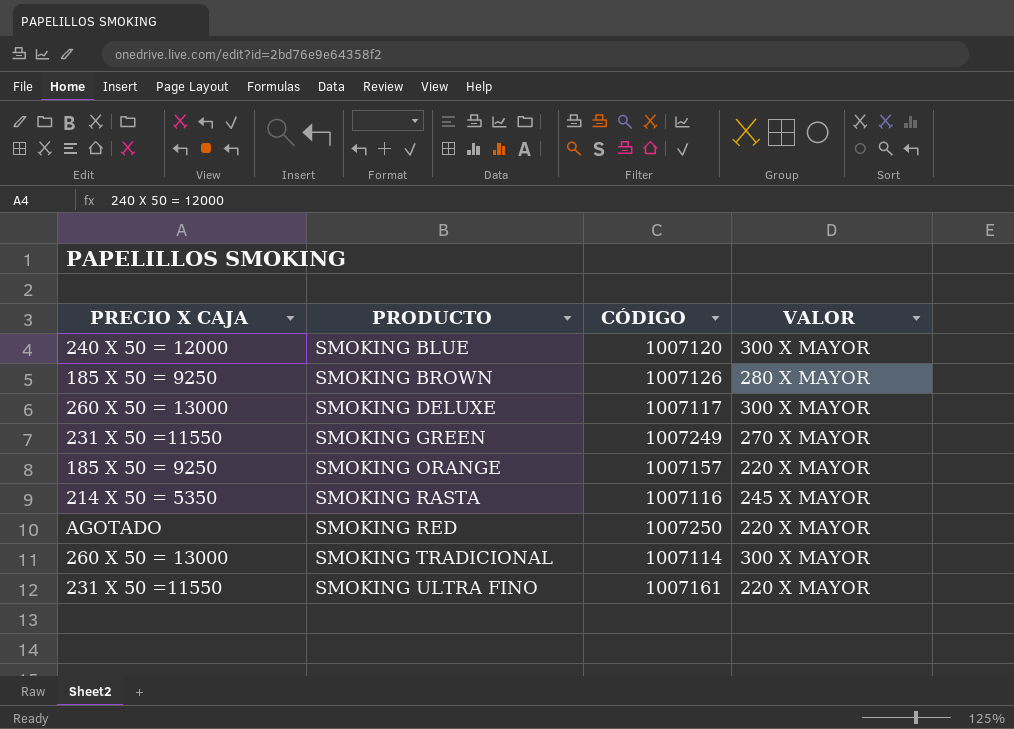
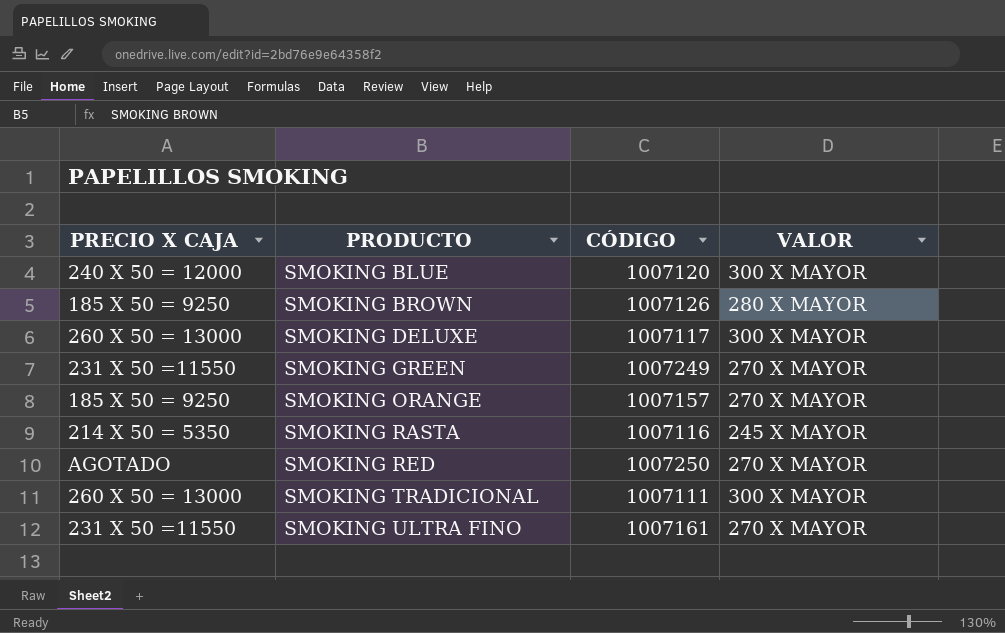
SMOKING ORANGE | VALOR: 220 X MAYOR -> 270 X MAYOR
SMOKING RED | VALOR: 220 X MAYOR -> 270 X MAYOR
SMOKING TRADICIONAL | CÓDIGO: 1007114 -> 1007111
SMOKING ULTRA FINO | VALOR: 220 X MAYOR -> 270 X MAYOR

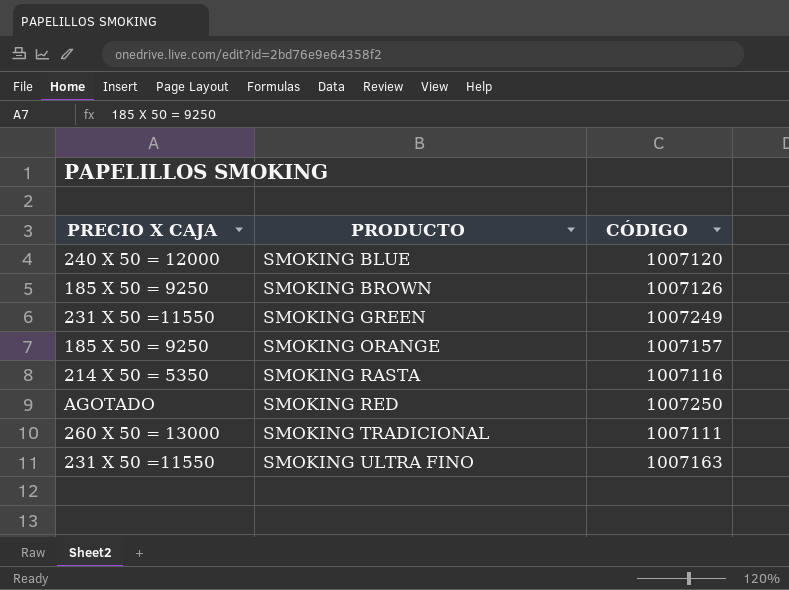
column VALOR | position: 4 -> none
row SMOKING DELUXE: 260 X 50 = 13000 | 1007117 | 300 X MAYOR -> none
SMOKING ULTRA FINO | CÓDIGO: 1007161 -> 1007163

